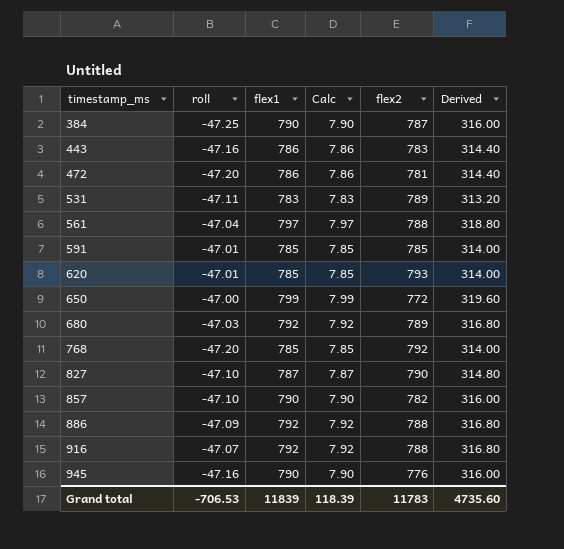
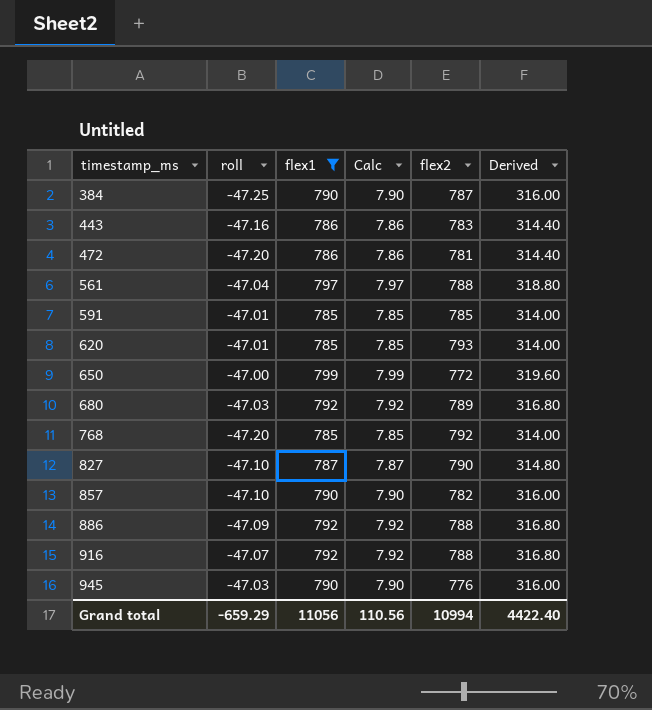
filter: none -> flex1 != 783
945 | roll: -47.16 -> -47.03
Grand total | roll: -706.53 -> -659.29
Grand total | flex1: 11839 -> 11056
Grand total | Calc: 118.39 -> 110.56
Grand total | flex2: 11783 -> 10994
Grand total | Derived: 4735.60 -> 4422.40

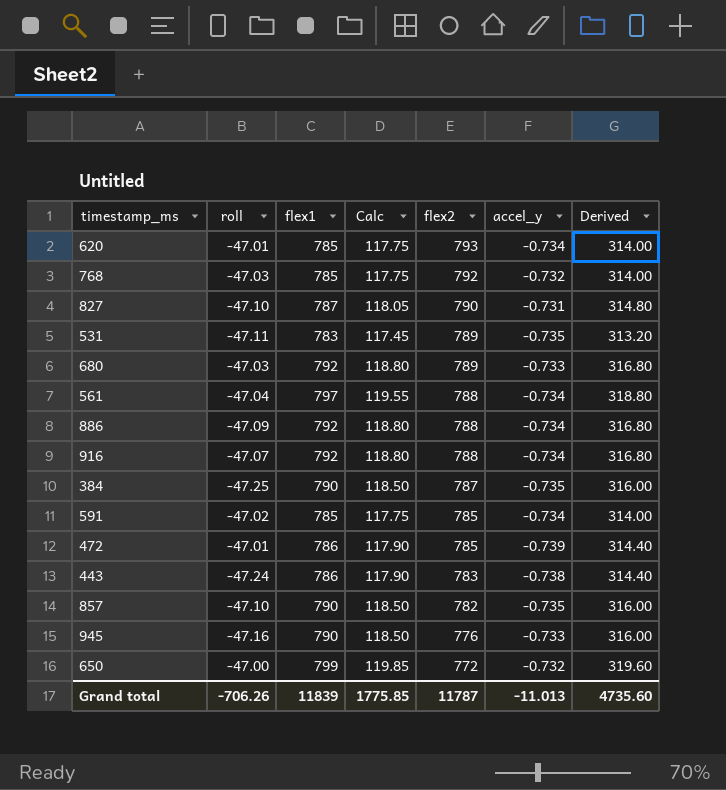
filter: flex1 != 783 -> none
row order: timestamp_ms ascending -> flex2 descending
column Calc | formula: [flex1] * 0.01 -> [flex1] * 0.15
column accel_y | position: none -> 6
768 | roll: -47.20 -> -47.03
591 | roll: -47.01 -> -47.02
472 | roll: -47.20 -> -47.01
472 | flex2: 781 -> 785
443 | roll: -47.16 -> -47.24
945 | roll: -47.03 -> -47.16
Grand total | roll: -659.29 -> -706.26
Grand total | flex1: 11056 -> 11839
Grand total | Calc: 110.56 -> 1775.85
Grand total | flex2: 10994 -> 11787
Grand total | Derived: 4422.40 -> 4735.60

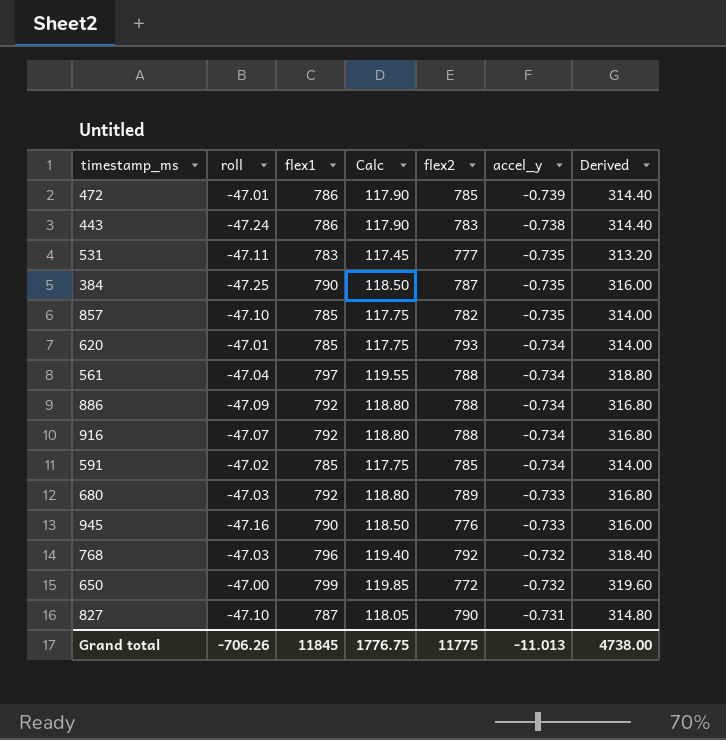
row order: flex2 descending -> accel_y ascending
531 | flex2: 789 -> 777
857 | flex1: 790 -> 785
857 | Calc: 118.50 -> 117.75
857 | Derived: 316.00 -> 314.00
768 | flex1: 785 -> 796
768 | Calc: 117.75 -> 119.40
768 | Derived: 314.00 -> 318.40
Grand total | flex1: 11839 -> 11845
Grand total | Calc: 1775.85 -> 1776.75
Grand total | flex2: 11787 -> 11775
Grand total | Derived: 4735.60 -> 4738.00

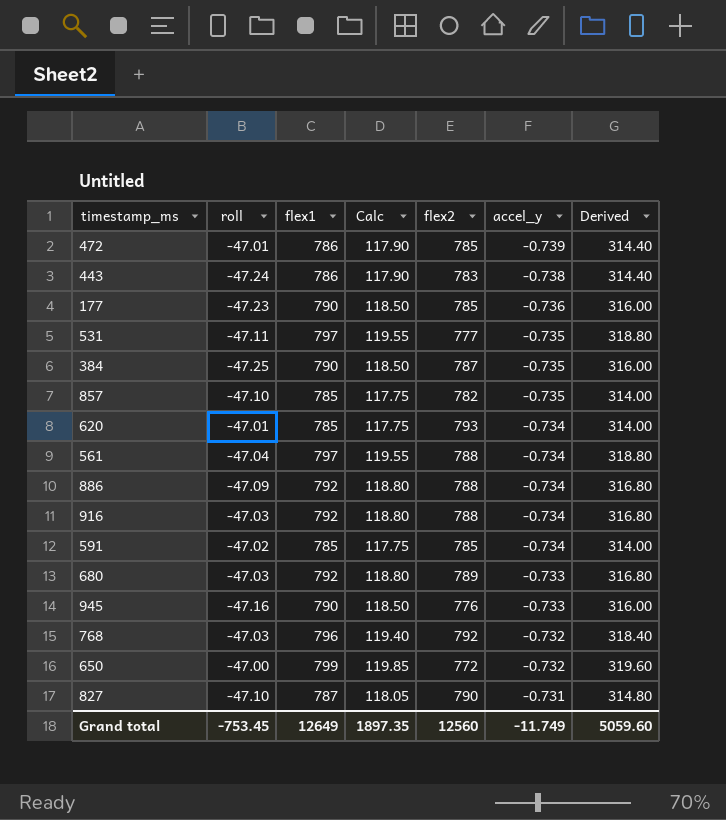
row 177: none -> -47.23 | 790 | 118.50 | 785 | -0.736 | 316.00
531 | flex1: 783 -> 797
531 | Calc: 117.45 -> 119.55
531 | Derived: 313.20 -> 318.80
916 | roll: -47.07 -> -47.03
Grand total | roll: -706.26 -> -753.45
Grand total | flex1: 11845 -> 12649
Grand total | Calc: 1776.75 -> 1897.35
Grand total | flex2: 11775 -> 12560
Grand total | accel_y: -11.013 -> -11.749
Grand total | Derived: 4738.00 -> 5059.60

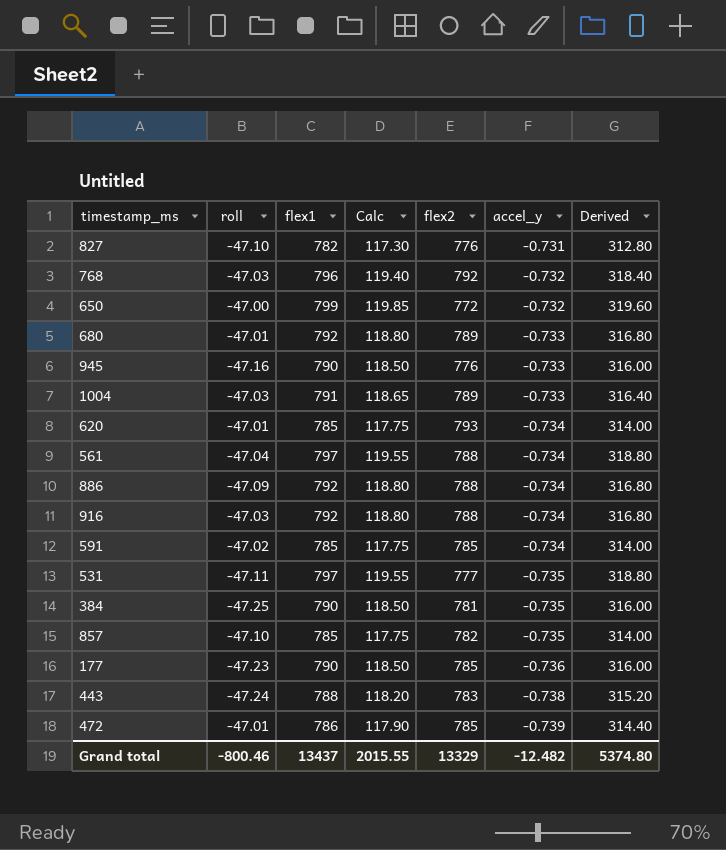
row order: accel_y ascending -> accel_y descending
827 | flex1: 787 -> 782
827 | Calc: 118.05 -> 117.30
827 | flex2: 790 -> 776
827 | Derived: 314.80 -> 312.80
680 | roll: -47.03 -> -47.01
row 1004: none -> -47.03 | 791 | 118.65 | 789 | -0.733 | 316.40
384 | flex2: 787 -> 781
443 | flex1: 786 -> 788
443 | Calc: 117.90 -> 118.20
443 | Derived: 314.40 -> 315.20
Grand total | roll: -753.45 -> -800.46
Grand total | flex1: 12649 -> 13437
Grand total | Calc: 1897.35 -> 2015.55
Grand total | flex2: 12560 -> 13329
Grand total | accel_y: -11.749 -> -12.482
Grand total | Derived: 5059.60 -> 5374.80

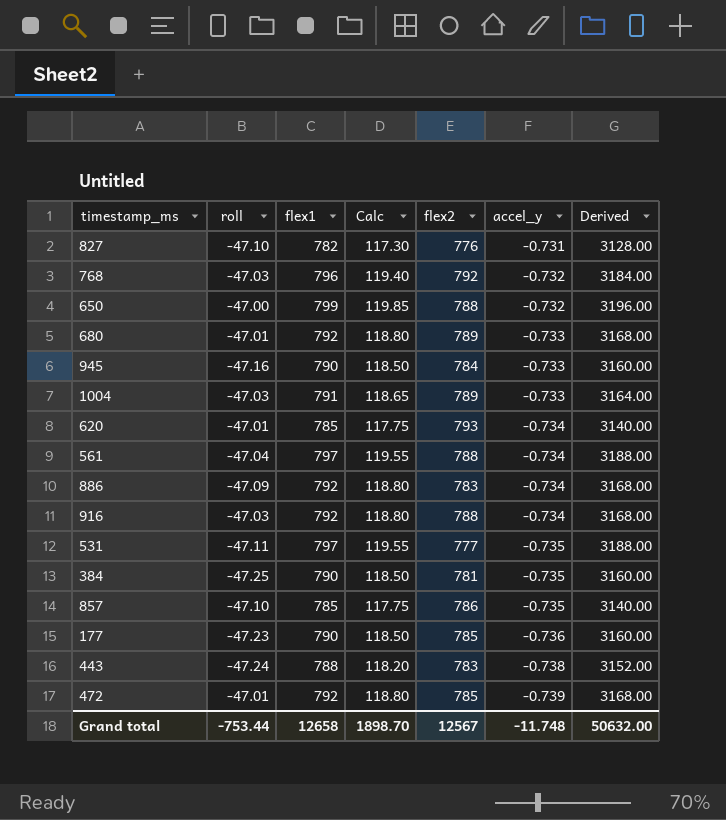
column Derived | formula: [flex1] * 0.4 -> [flex1] * 4
row 591: -47.02 | 785 | 117.75 | 785 | -0.734 | 314.00 -> none
650 | flex2: 772 -> 788
945 | flex2: 776 -> 784
886 | flex2: 788 -> 783
857 | flex2: 782 -> 786
472 | flex1: 786 -> 792
472 | Calc: 117.90 -> 118.80
Grand total | roll: -800.46 -> -753.44
Grand total | flex1: 13437 -> 12658
Grand total | Calc: 2015.55 -> 1898.70
Grand total | flex2: 13329 -> 12567
Grand total | accel_y: -12.482 -> -11.748
Grand total | Derived: 5374.80 -> 50632.00

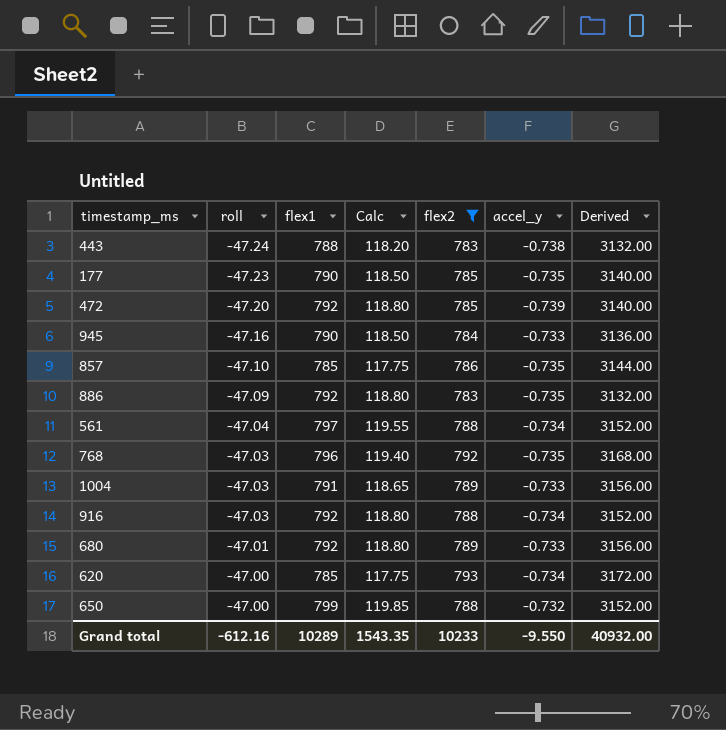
filter: none -> flex2 >= 783
row order: accel_y descending -> roll ascending
column Derived | formula: [flex1] * 4 -> [flex2] * 4
177 | accel_y: -0.736 -> -0.735
472 | roll: -47.01 -> -47.20
886 | accel_y: -0.734 -> -0.735
768 | accel_y: -0.732 -> -0.735
620 | roll: -47.01 -> -47.00
Grand total | roll: -753.44 -> -612.16
Grand total | flex1: 12658 -> 10289
Grand total | Calc: 1898.70 -> 1543.35
Grand total | flex2: 12567 -> 10233
Grand total | accel_y: -11.748 -> -9.550
Grand total | Derived: 50632.00 -> 40932.00

